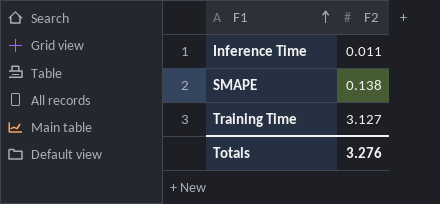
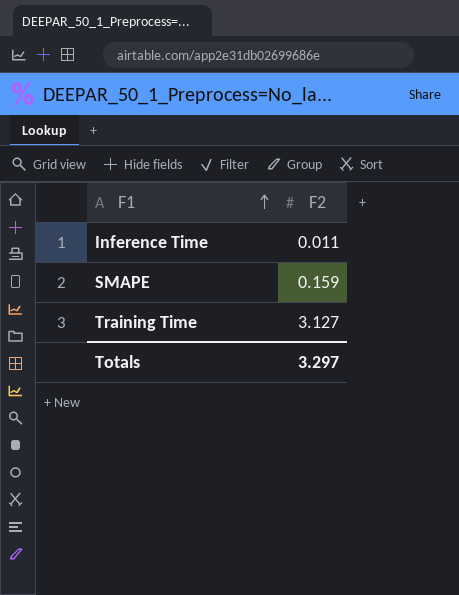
SMAPE | F2: 0.138 -> 0.159
Totals | F2: 3.276 -> 3.297

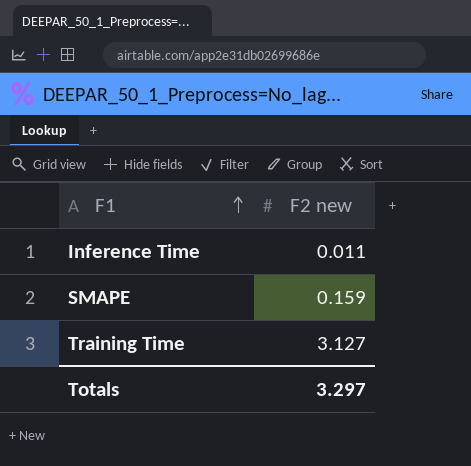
column name: F2 -> F2 new

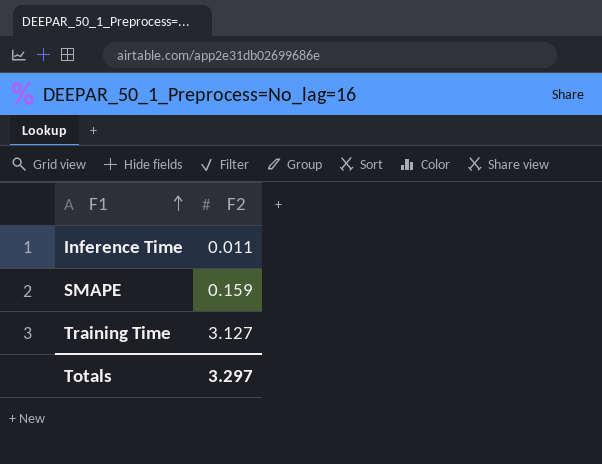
column name: F2 new -> F2

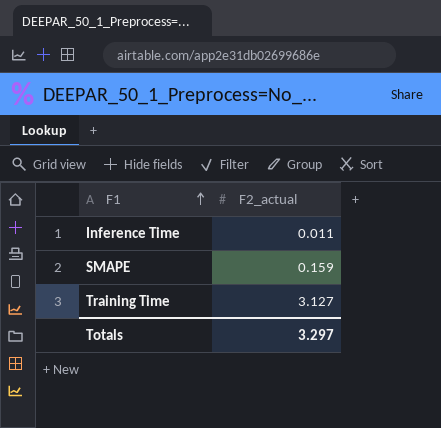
column name: F2 -> F2_actual

